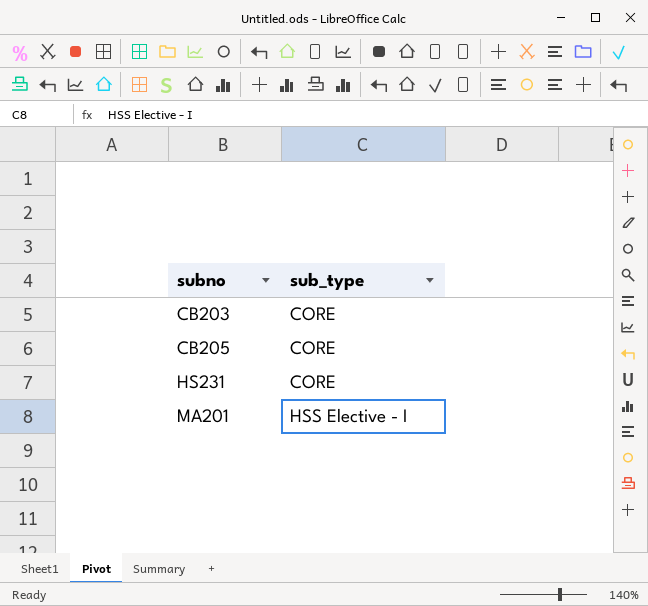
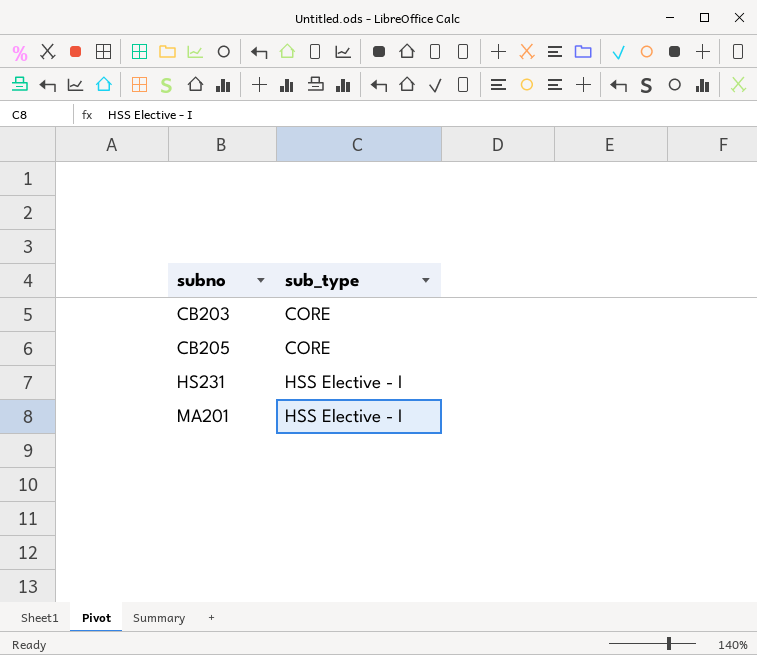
HS231 | sub_type: CORE -> HSS Elective - I

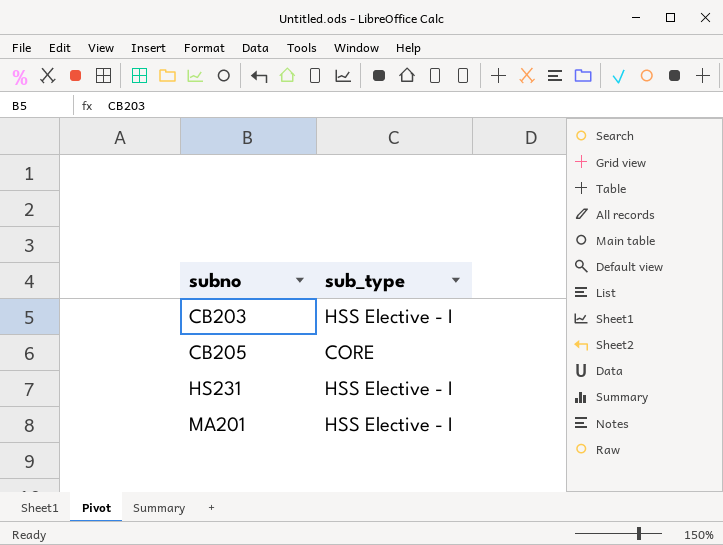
CB203 | sub_type: CORE -> HSS Elective - I

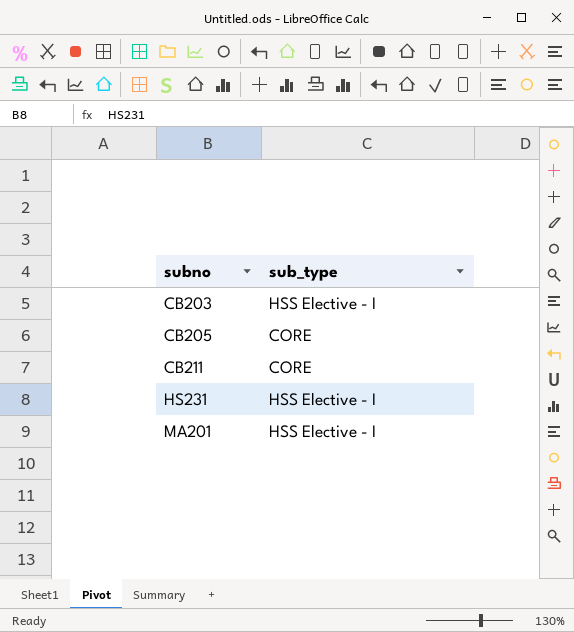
row CB211: none -> CORE

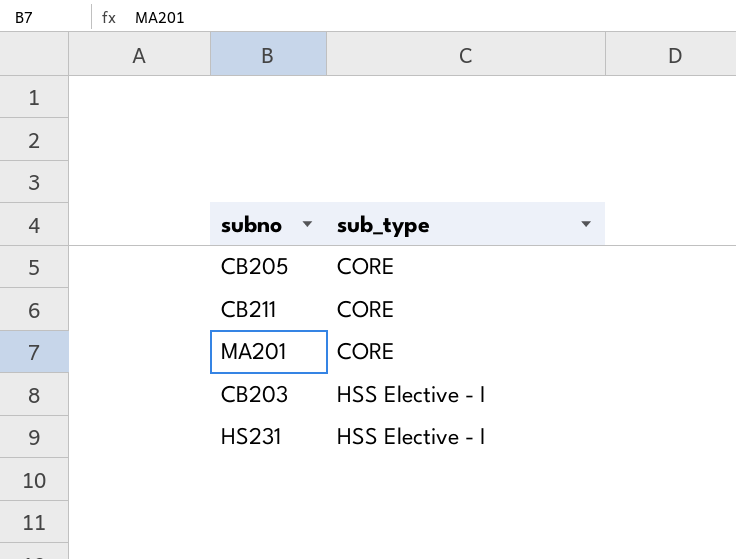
row order: subno ascending -> sub_type ascending
MA201 | sub_type: HSS Elective - I -> CORE

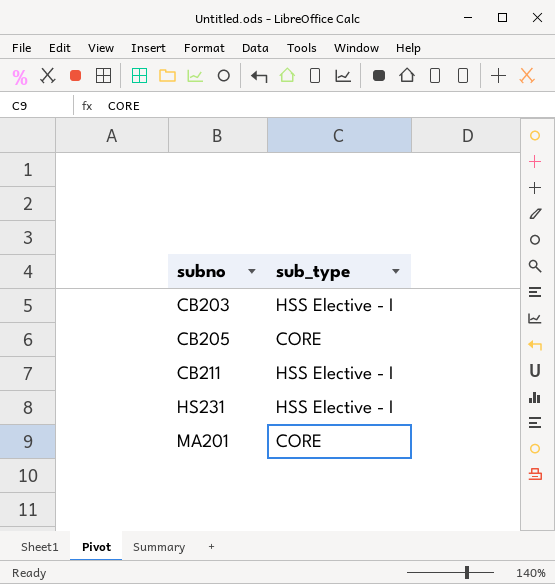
row order: sub_type ascending -> subno ascending
CB211 | sub_type: CORE -> HSS Elective - I

